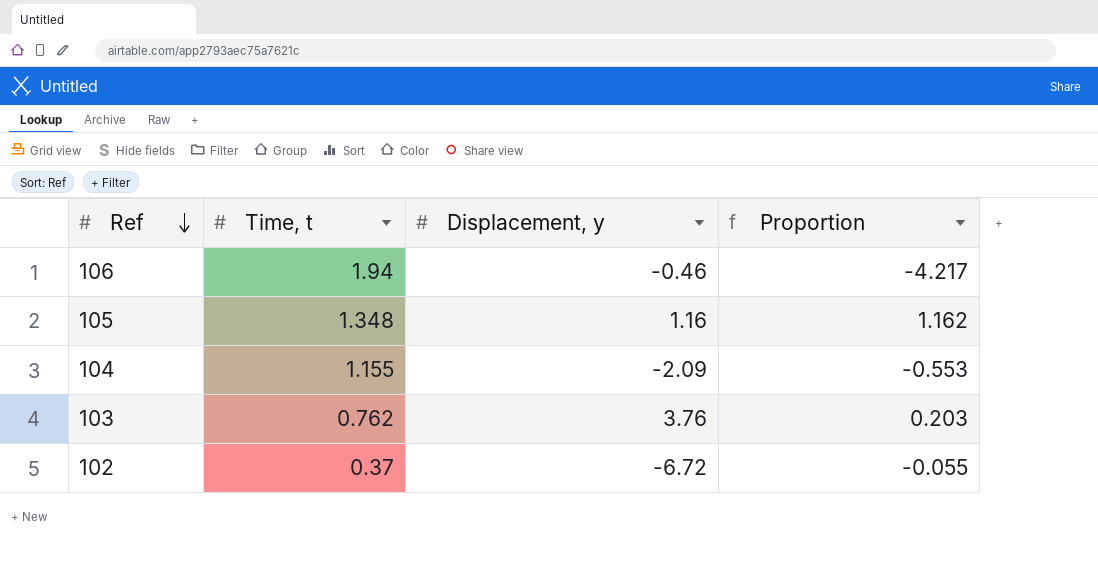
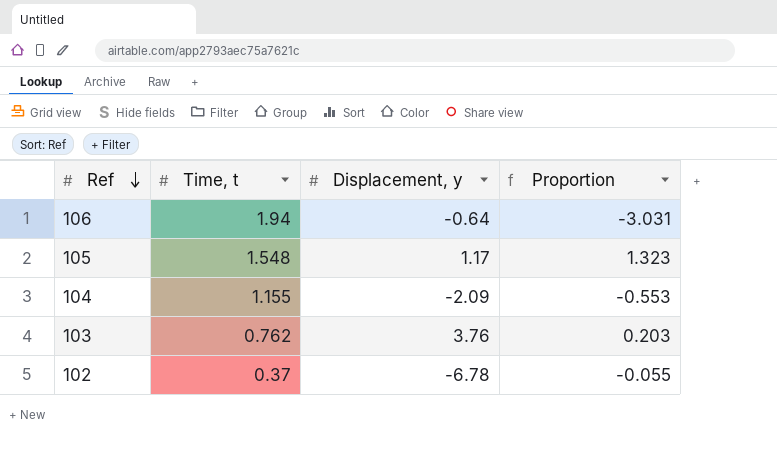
106 | Displacement, y: -0.46 -> -0.64
106 | Proportion: -4.217 -> -3.031
105 | Time, t: 1.348 -> 1.548
105 | Displacement, y: 1.16 -> 1.17
105 | Proportion: 1.162 -> 1.323
102 | Displacement, y: -6.72 -> -6.78

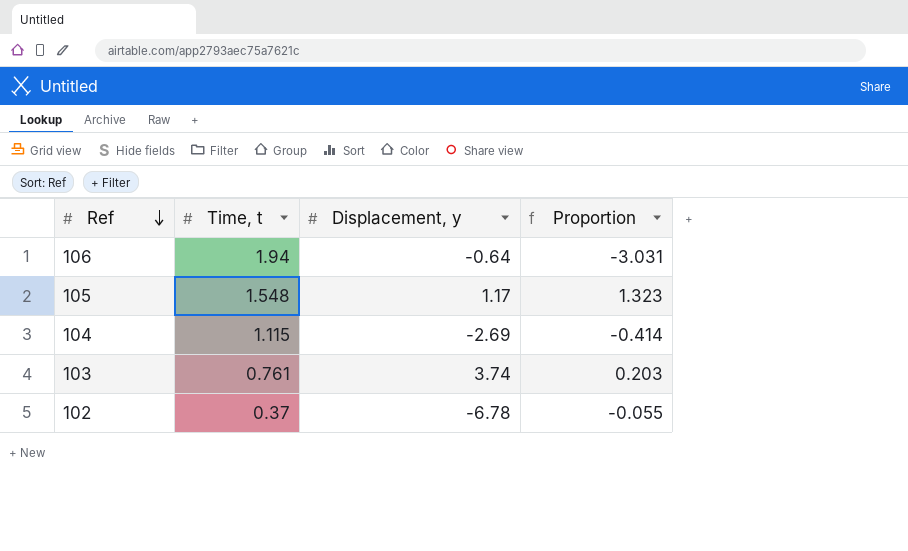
104 | Time, t: 1.155 -> 1.115
104 | Displacement, y: -2.09 -> -2.69
104 | Proportion: -0.553 -> -0.414
103 | Time, t: 0.762 -> 0.761
103 | Displacement, y: 3.76 -> 3.74

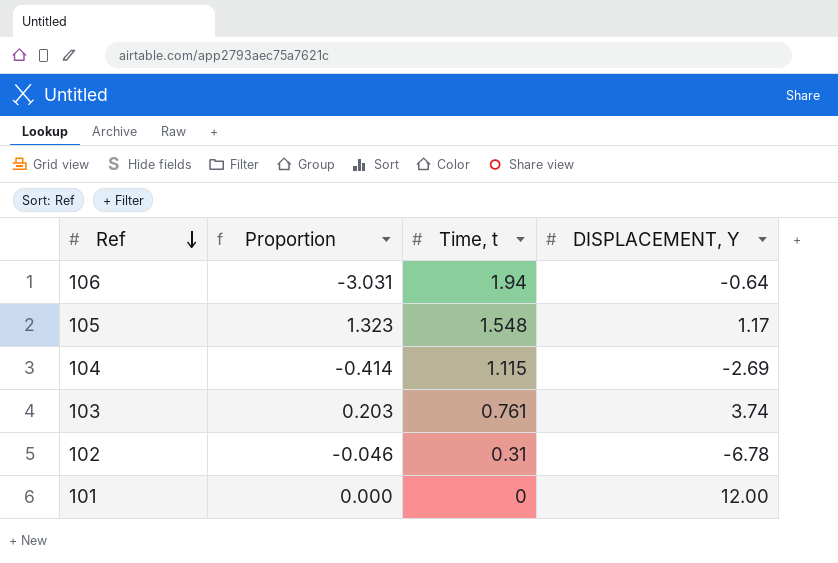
column Proportion | position: 4 -> 2
column name: Displacement, y -> DISPLACEMENT, Y
102 | Proportion: -0.055 -> -0.046
102 | Time, t: 0.37 -> 0.31
row 101: none -> 0.000 | 0 | 12.00

